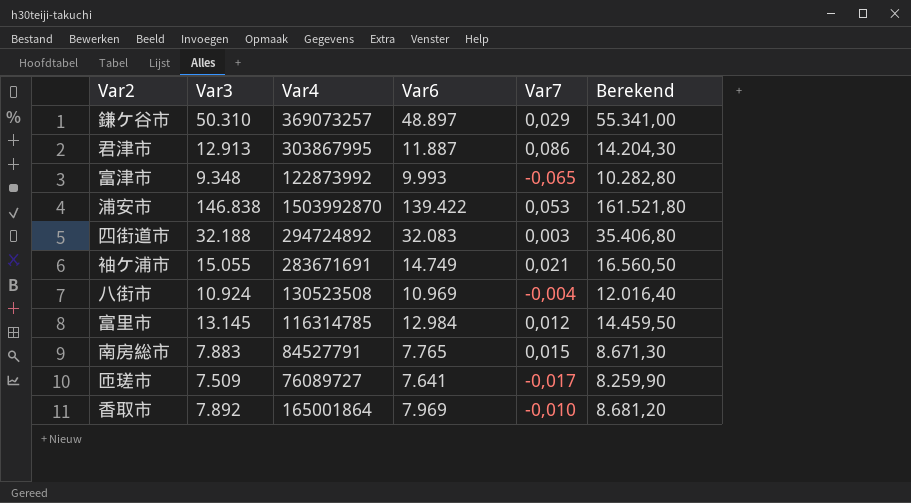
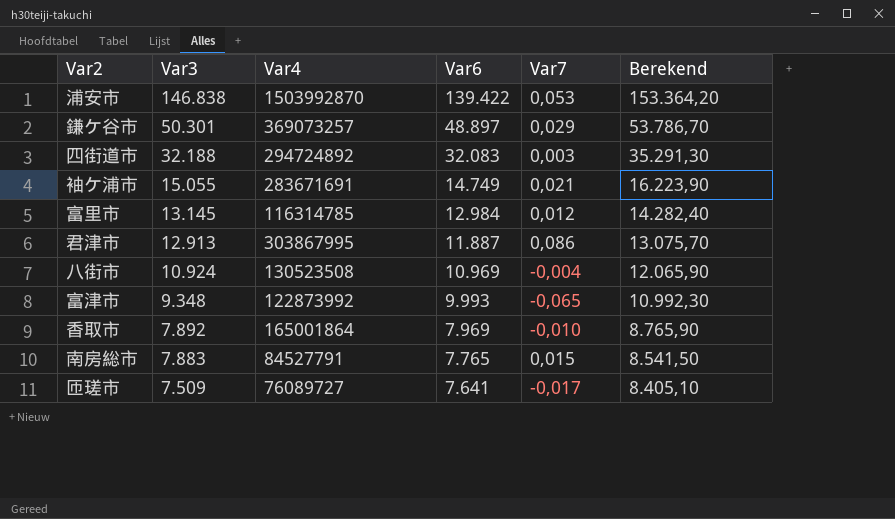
row order: none -> Var3 descending
column Berekend | formula: [Var3] * 1,1 -> [Var6] * 1,1
鎌ケ谷市 | Var3: 50.310 -> 50.301

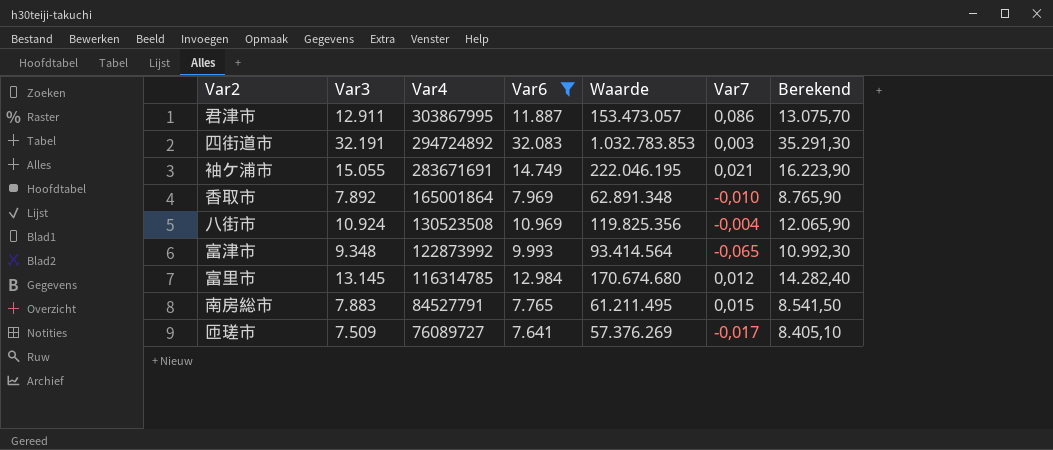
filter: none -> Var6 <= 32.083
row order: Var3 descending -> Var4 descending
column Waarde | formula: none -> [Var3] * [Var6]
君津市 | Var3: 12.913 -> 12.911
四街道市 | Var3: 32.188 -> 32.191

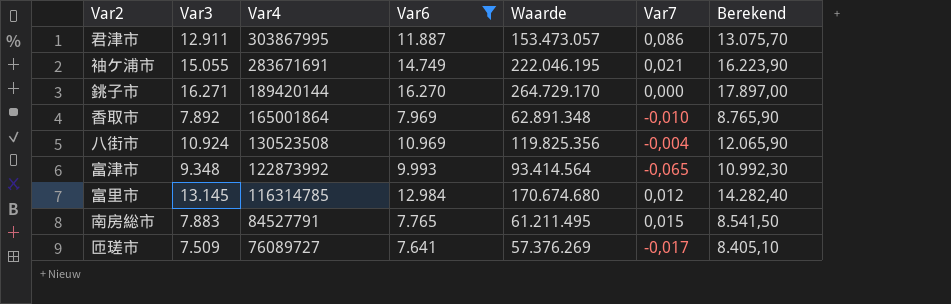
row 四街道市: 32.191 | 294724892 | 32.083 | 1.032.783.853 | 0,003 | 35.291,30 -> none
row 銚子市: none -> 16.271 | 189420144 | 16.270 | 264.729.170 | 0,000 | 17.897,00

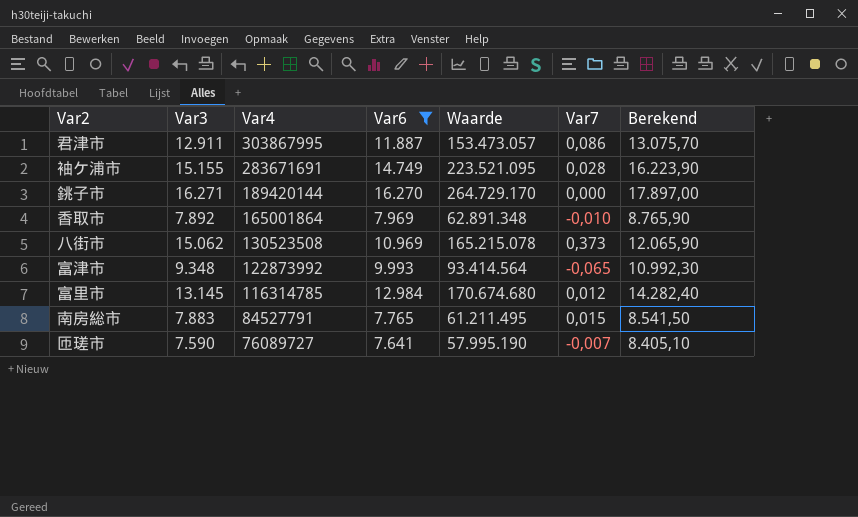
袖ケ浦市 | Var3: 15.055 -> 15.155
袖ケ浦市 | Waarde: 222.046.195 -> 223.521.095
袖ケ浦市 | Var7: 0,021 -> 0,028
八街市 | Var3: 10.924 -> 15.062
八街市 | Waarde: 119.825.356 -> 165.215.078
八街市 | Var7: -0,004 -> 0,373
匝瑳市 | Var3: 7.509 -> 7.590
匝瑳市 | Waarde: 57.376.269 -> 57.995.190
匝瑳市 | Var7: -0,017 -> -0,007

